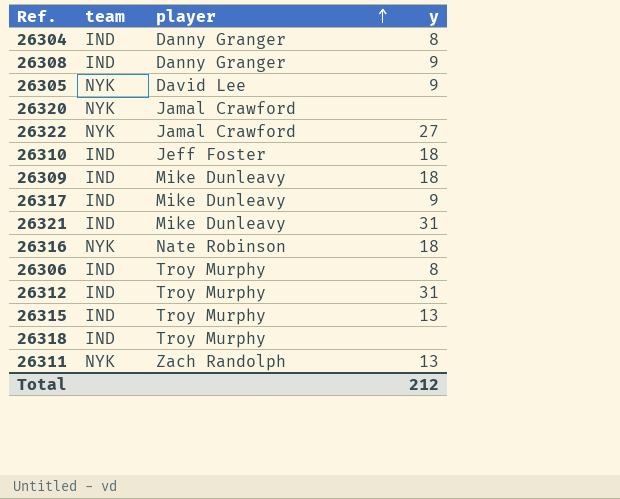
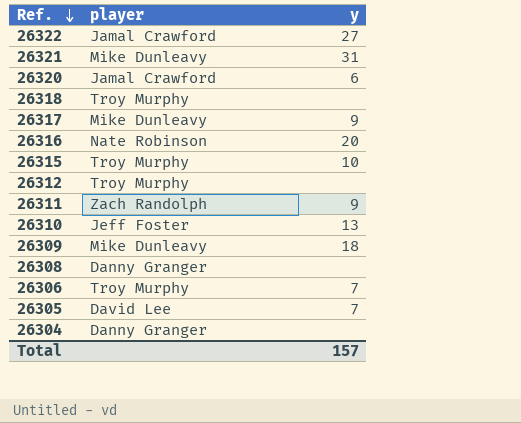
row order: player ascending -> Ref. descending
column team | position: 2 -> none
26320 | y: none -> 6
26316 | y: 18 -> 20
26315 | y: 13 -> 10
26312 | y: 31 -> none
26311 | y: 13 -> 9
26310 | y: 18 -> 13
26308 | y: 9 -> none
26306 | y: 8 -> 7
26305 | y: 9 -> 7
26304 | y: 8 -> none
Total | y: 212 -> 157

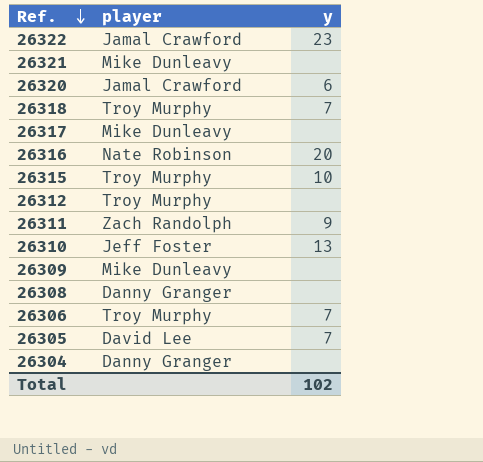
26322 | y: 27 -> 23
26321 | y: 31 -> none
26318 | y: none -> 7
26317 | y: 9 -> none
26309 | y: 18 -> none
Total | y: 157 -> 102

